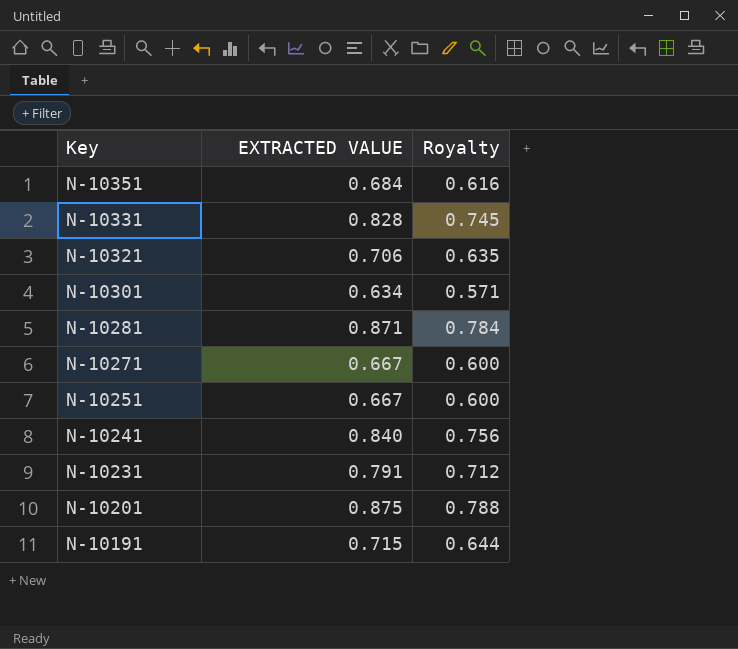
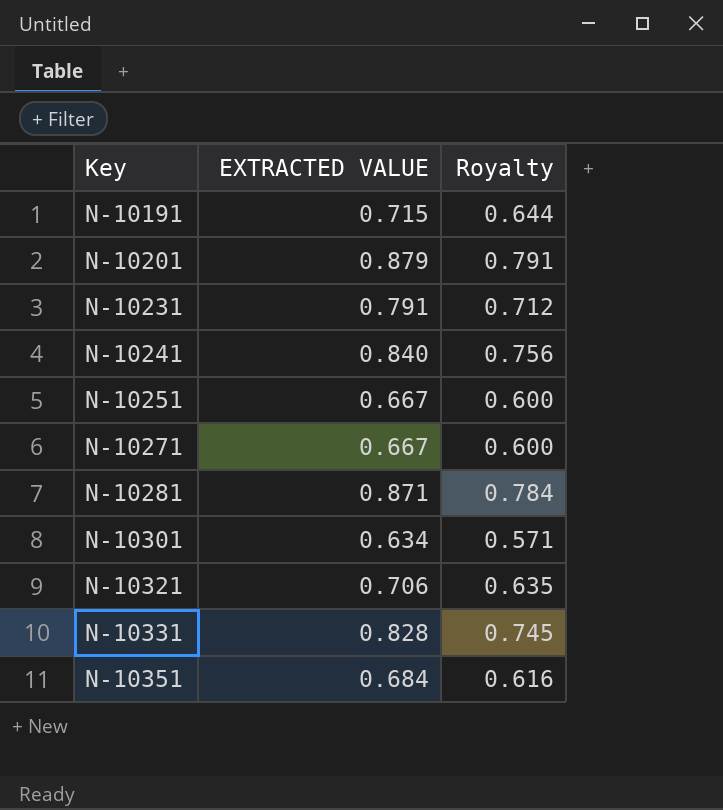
row order: Key descending -> Key ascending
N-10201 | EXTRACTED VALUE: 0.875 -> 0.879
N-10201 | Royalty: 0.788 -> 0.791

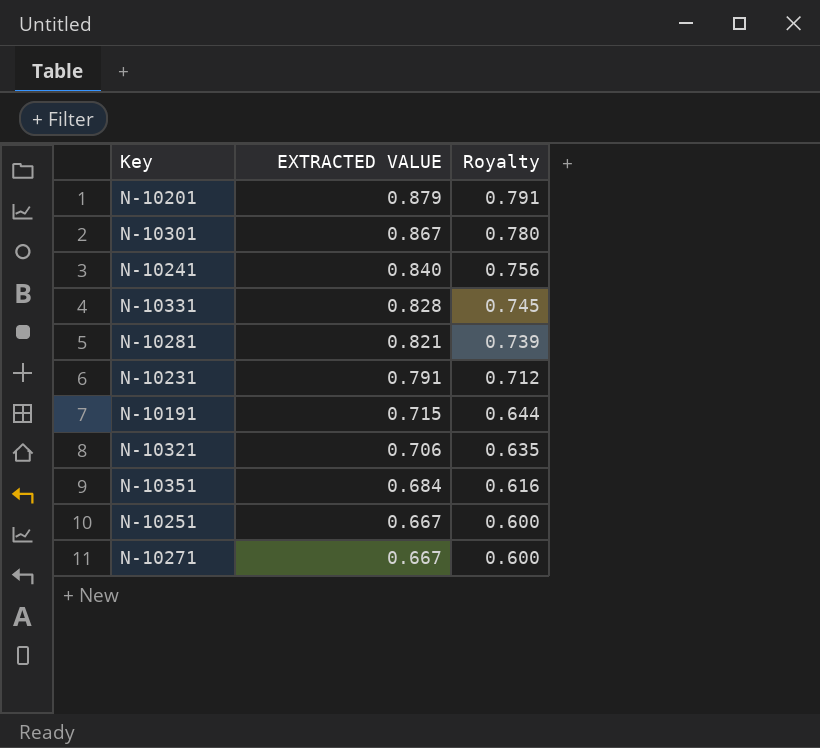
row order: Key ascending -> EXTRACTED VALUE descending
N-10301 | EXTRACTED VALUE: 0.634 -> 0.867
N-10301 | Royalty: 0.571 -> 0.780
N-10281 | EXTRACTED VALUE: 0.871 -> 0.821
N-10281 | Royalty: 0.784 -> 0.739

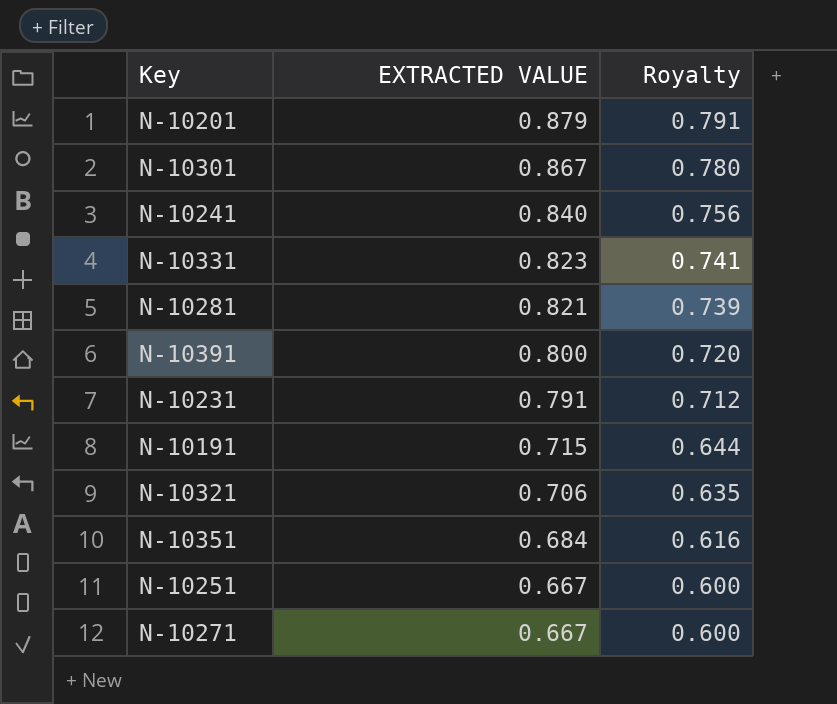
N-10331 | EXTRACTED VALUE: 0.828 -> 0.823
N-10331 | Royalty: 0.745 -> 0.741
row N-10391: none -> 0.800 | 0.720

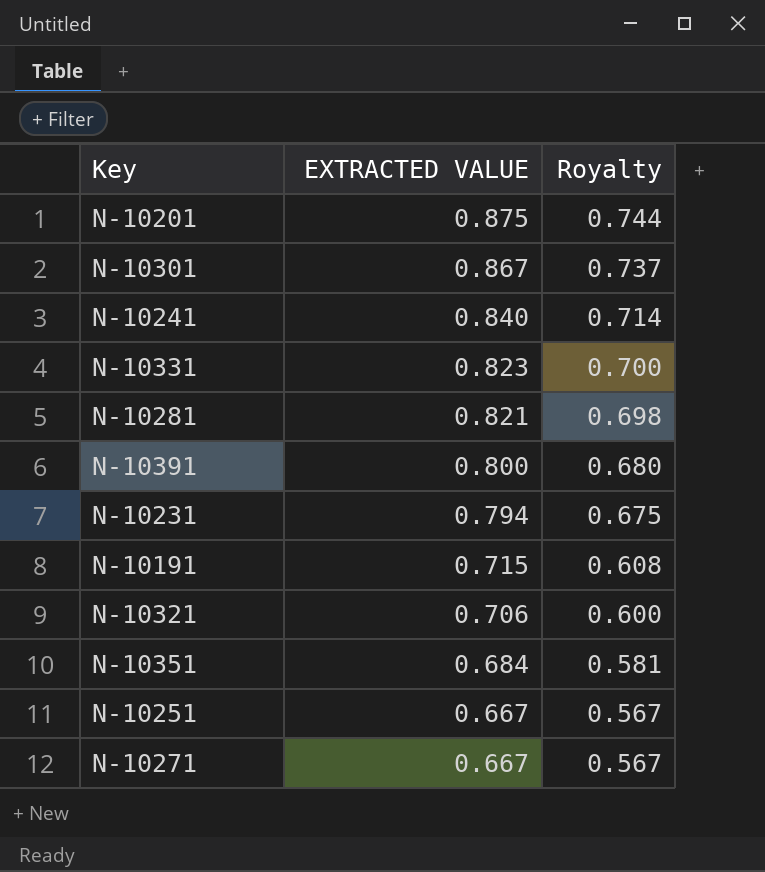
column Royalty | formula: [EXTRACTED VALUE] * 0.9 -> [EXTRACTED VALUE] * 0.85
N-10201 | EXTRACTED VALUE: 0.879 -> 0.875
N-10231 | EXTRACTED VALUE: 0.791 -> 0.794

